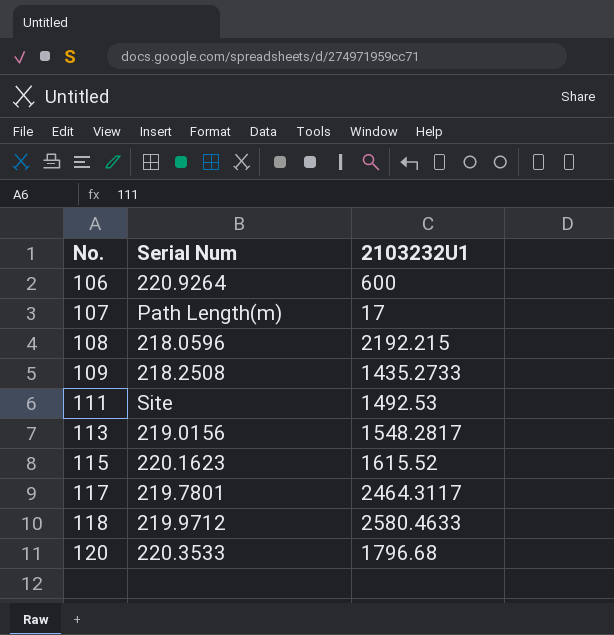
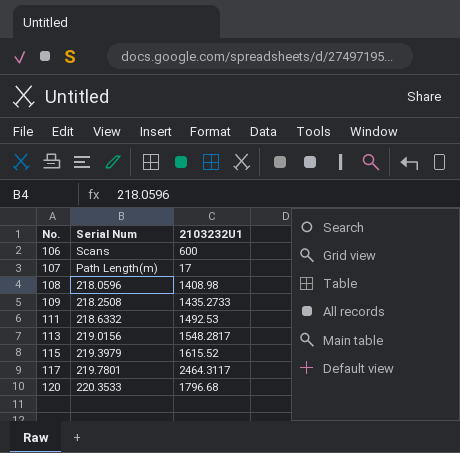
row 118: 219.9712 | 2580.4633 -> none
106 | Serial Num: 220.9264 -> Scans
108 | 2103232U1: 2192.215 -> 1408.98
111 | Serial Num: Site -> 218.6332
115 | Serial Num: 220.1623 -> 219.3979

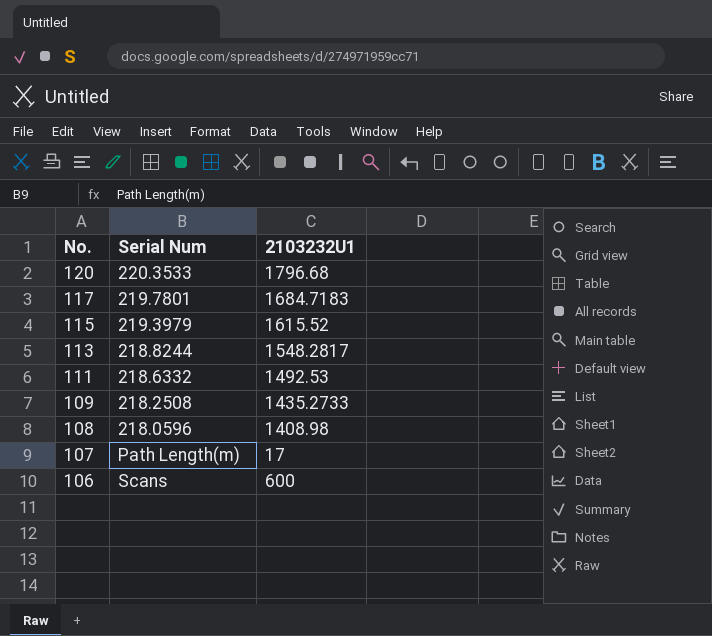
row order: No. ascending -> No. descending
117 | 2103232U1: 2464.3117 -> 1684.7183
113 | Serial Num: 219.0156 -> 218.8244

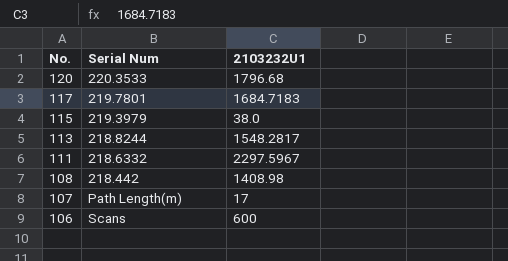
row 109: 218.2508 | 1435.2733 -> none
115 | 2103232U1: 1615.52 -> 38.0
111 | 2103232U1: 1492.53 -> 2297.5967
108 | Serial Num: 218.0596 -> 218.442

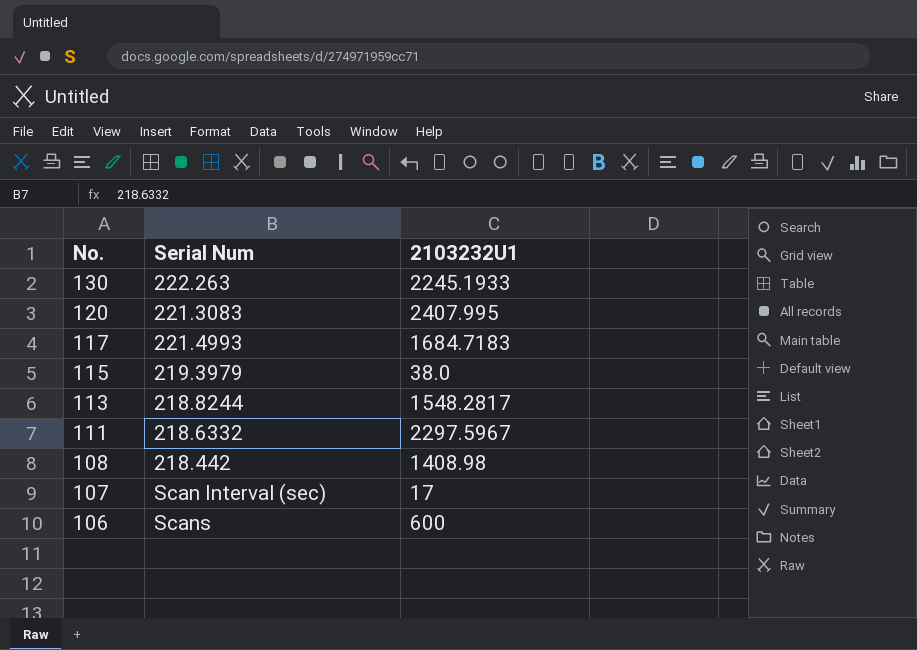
row 130: none -> 222.263 | 2245.1933
120 | Serial Num: 220.3533 -> 221.3083
120 | 2103232U1: 1796.68 -> 2407.995
117 | Serial Num: 219.7801 -> 221.4993
107 | Serial Num: Path Length(m) -> Scan Interval (sec)

